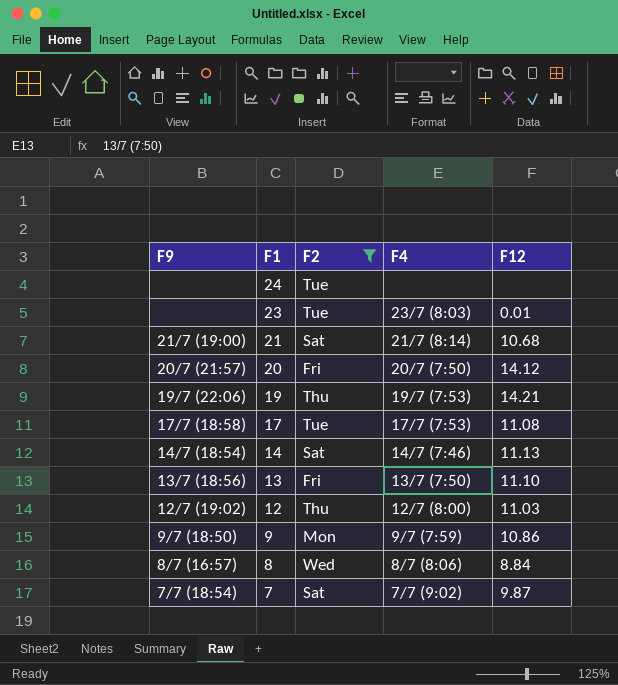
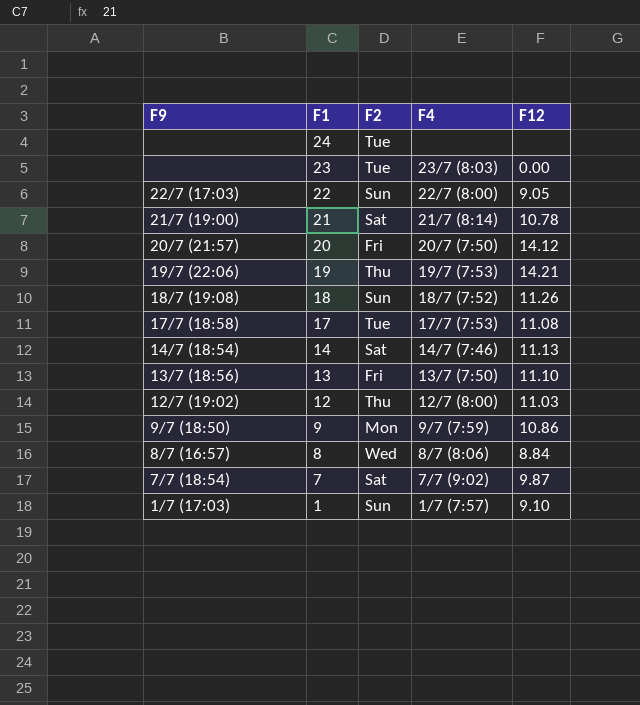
filter: F2 != Sun -> none
23 | F12: 0.01 -> 0.00
21 | F12: 10.68 -> 10.78

